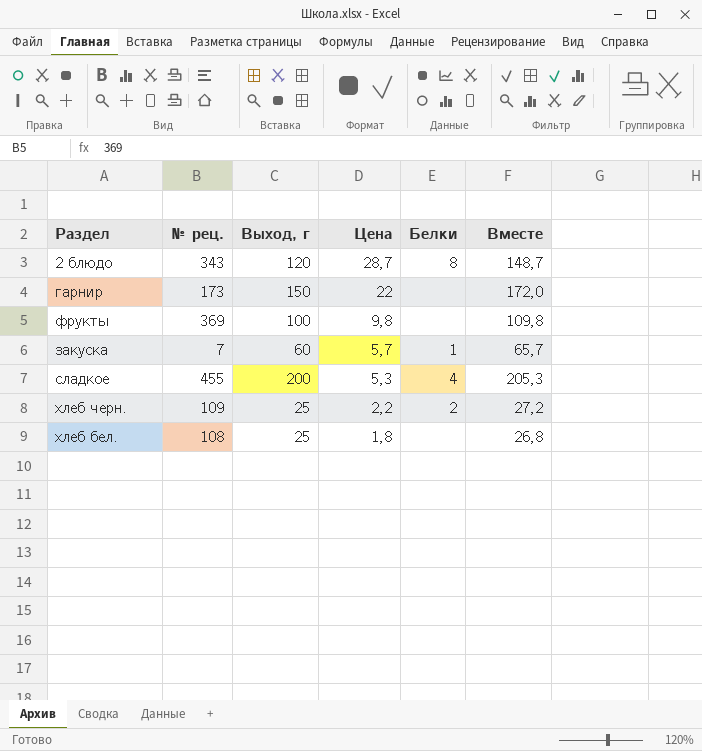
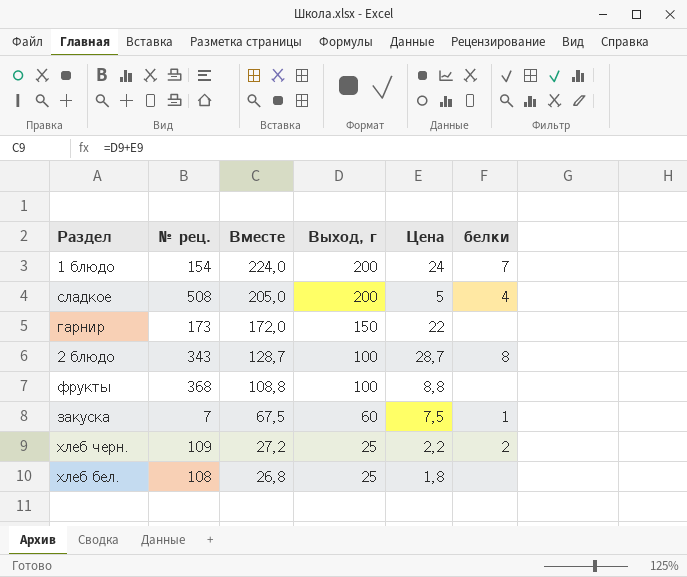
row order: Цена descending -> Вместе descending
column Вместе | position: 6 -> 3
column name: Белки -> белки
row 1 блюдо: none -> 154 | 224,0 | 200 | 24 | 7
сладкое | № рец.: 455 -> 508
сладкое | Вместе: 205,3 -> 205,0
сладкое | Цена: 5,3 -> 5
2 блюдо | Вместе: 148,7 -> 128,7
2 блюдо | Выход, г: 120 -> 100
фрукты | № рец.: 369 -> 368
фрукты | Вместе: 109,8 -> 108,8
фрукты | Цена: 9,8 -> 8,8
закуска | Вместе: 65,7 -> 67,5
закуска | Цена: 5,7 -> 7,5

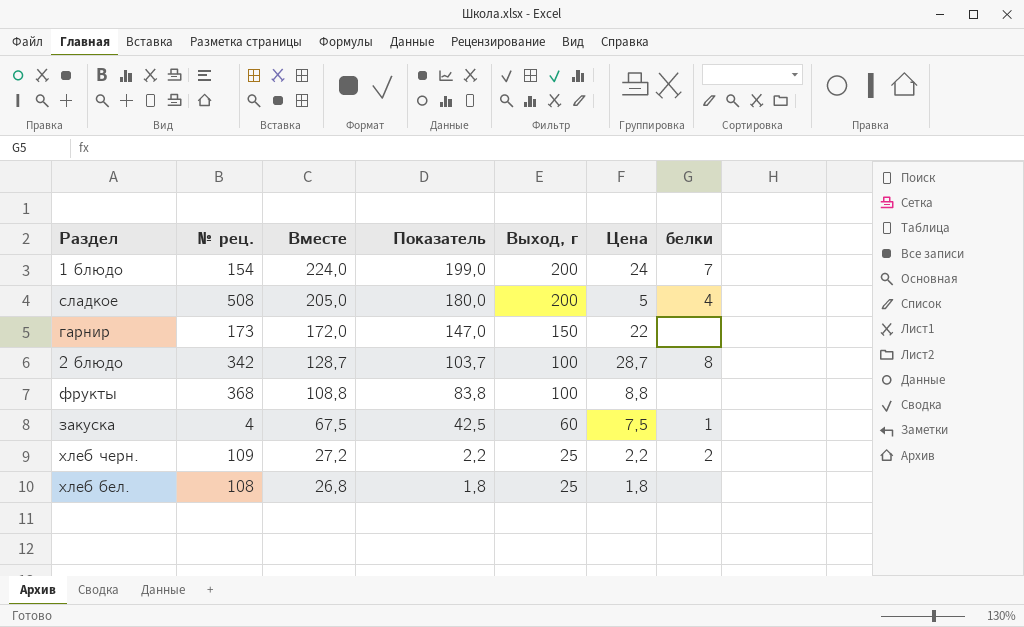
column Показатель | formula: none -> [Вместе] - 25
2 блюдо | № рец.: 343 -> 342
закуска | № рец.: 7 -> 4

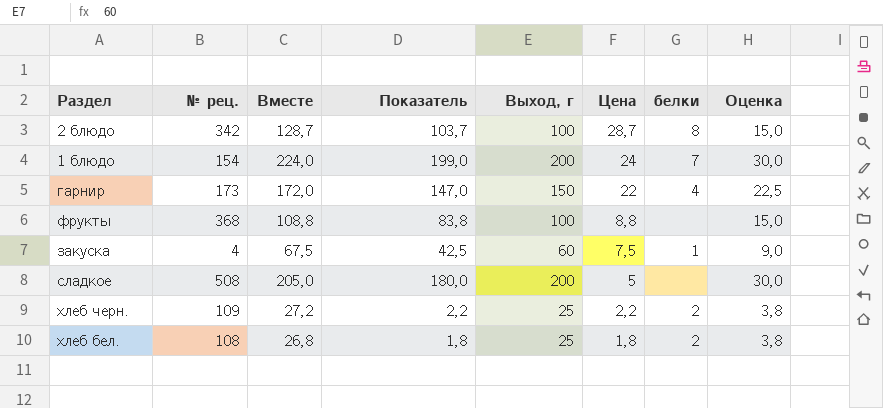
row order: Вместе descending -> Цена descending
column Оценка | formula: none -> [Выход, г] * 0,15
гарнир | белки: none -> 4
сладкое | белки: 4 -> none
хлеб бел. | белки: none -> 2

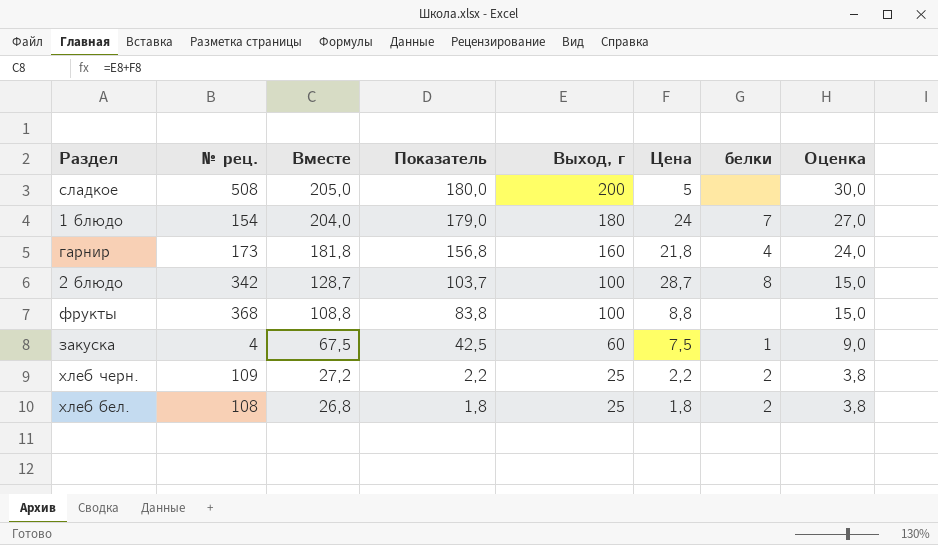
row order: Цена descending -> Вместе descending
1 блюдо | Вместе: 224,0 -> 204,0
1 блюдо | Показатель: 199,0 -> 179,0
1 блюдо | Выход, г: 200 -> 180
1 блюдо | Оценка: 30,0 -> 27,0
гарнир | Вместе: 172,0 -> 181,8
гарнир | Показатель: 147,0 -> 156,8
гарнир | Выход, г: 150 -> 160
гарнир | Цена: 22 -> 21,8
гарнир | Оценка: 22,5 -> 24,0

